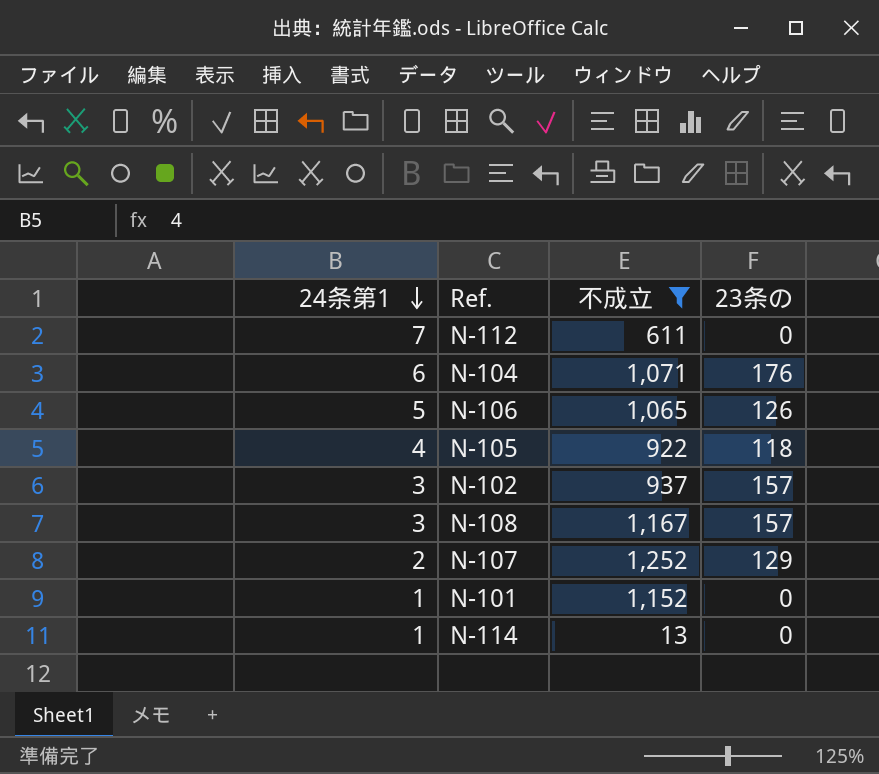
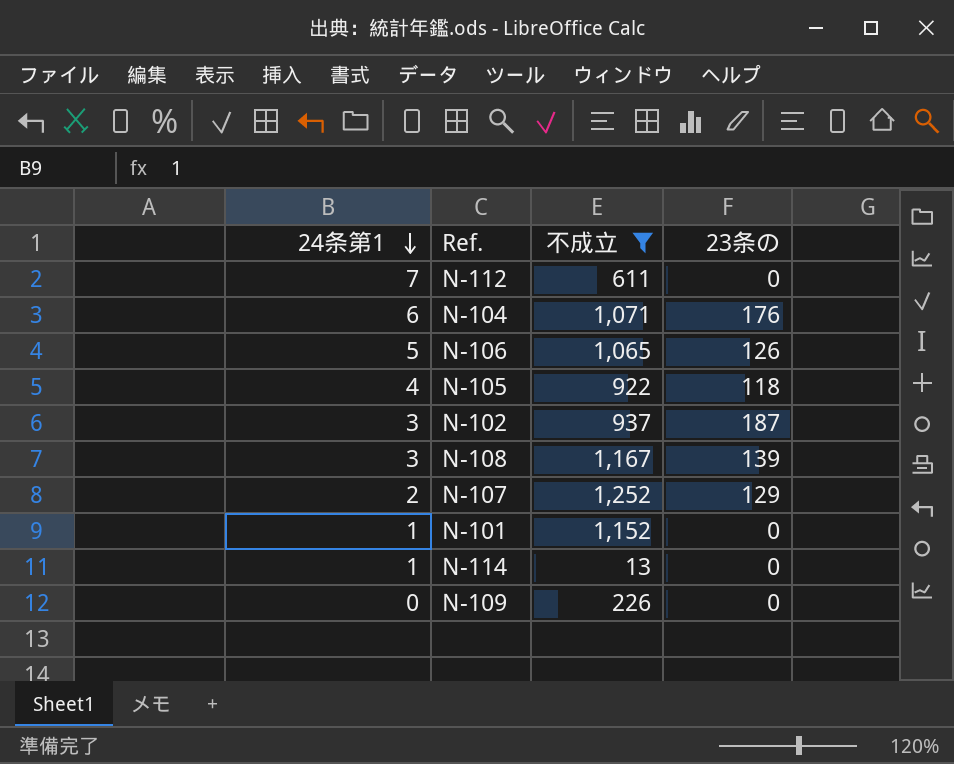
N-102 | 23条の: 157 -> 187
N-108 | 23条の: 157 -> 139
row N-109: none -> 0 | 226 | 0

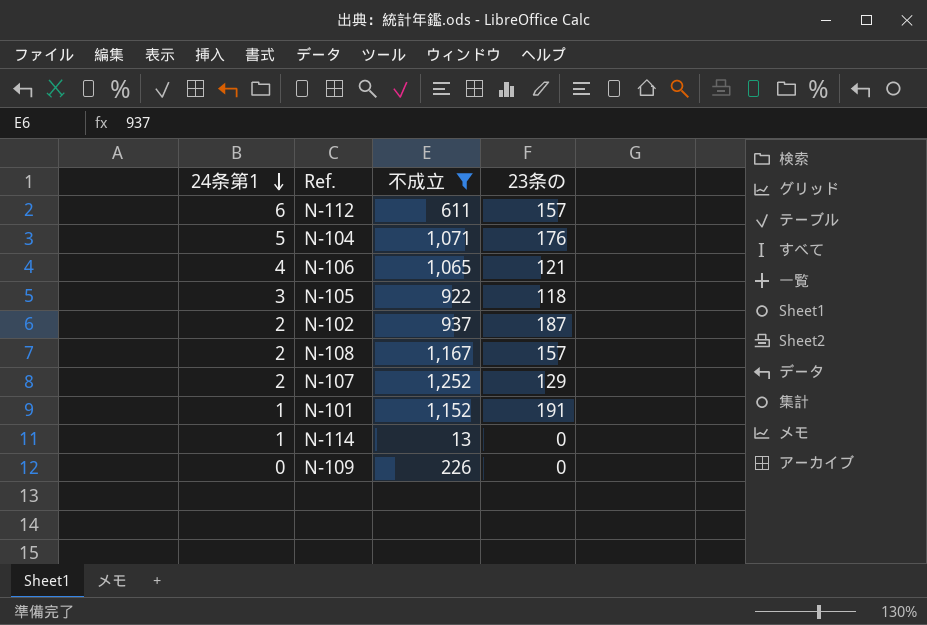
N-112 | 24条第1: 7 -> 6
N-112 | 23条の: 0 -> 157
N-104 | 24条第1: 6 -> 5
N-106 | 24条第1: 5 -> 4
N-106 | 23条の: 126 -> 121
N-105 | 24条第1: 4 -> 3
N-102 | 24条第1: 3 -> 2
N-108 | 24条第1: 3 -> 2
N-108 | 23条の: 139 -> 157
N-101 | 23条の: 0 -> 191

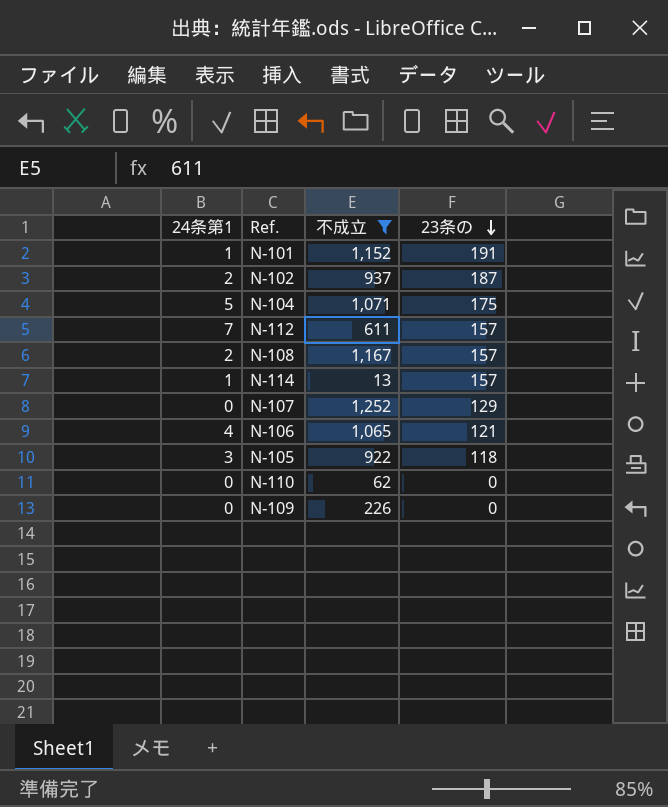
row order: 24条第1 descending -> 23条の descending
N-104 | 23条の: 176 -> 175
N-112 | 24条第1: 6 -> 7
N-114 | 23条の: 0 -> 157
N-107 | 24条第1: 2 -> 0
row N-110: none -> 0 | 62 | 0

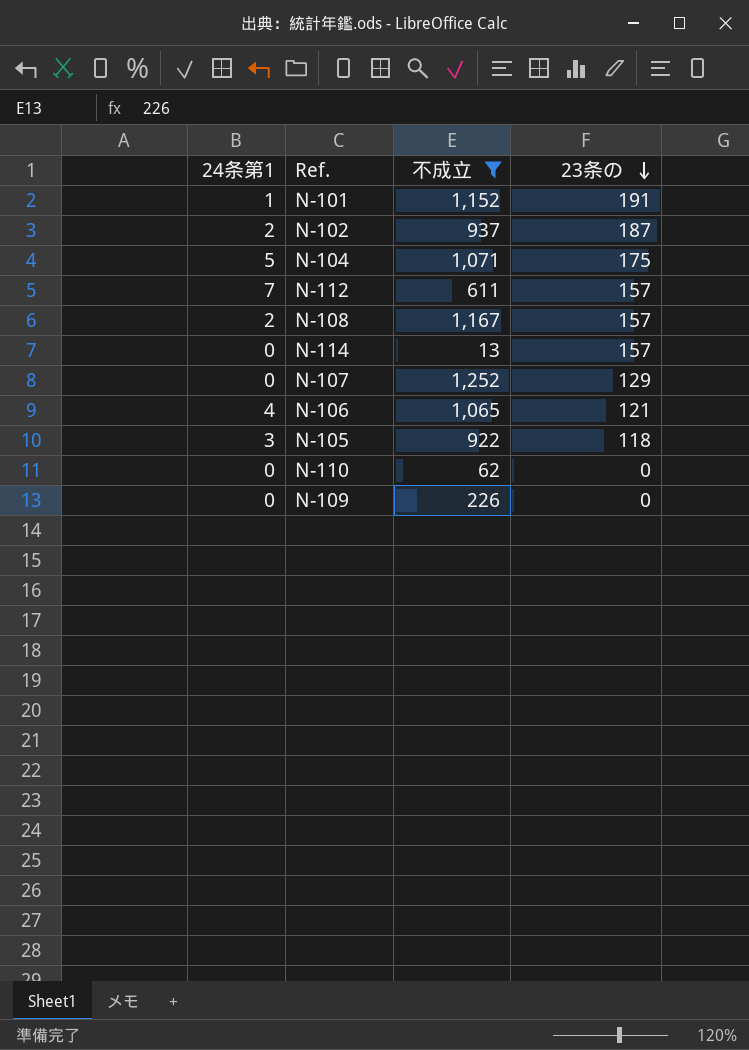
N-114 | 24条第1: 1 -> 0

